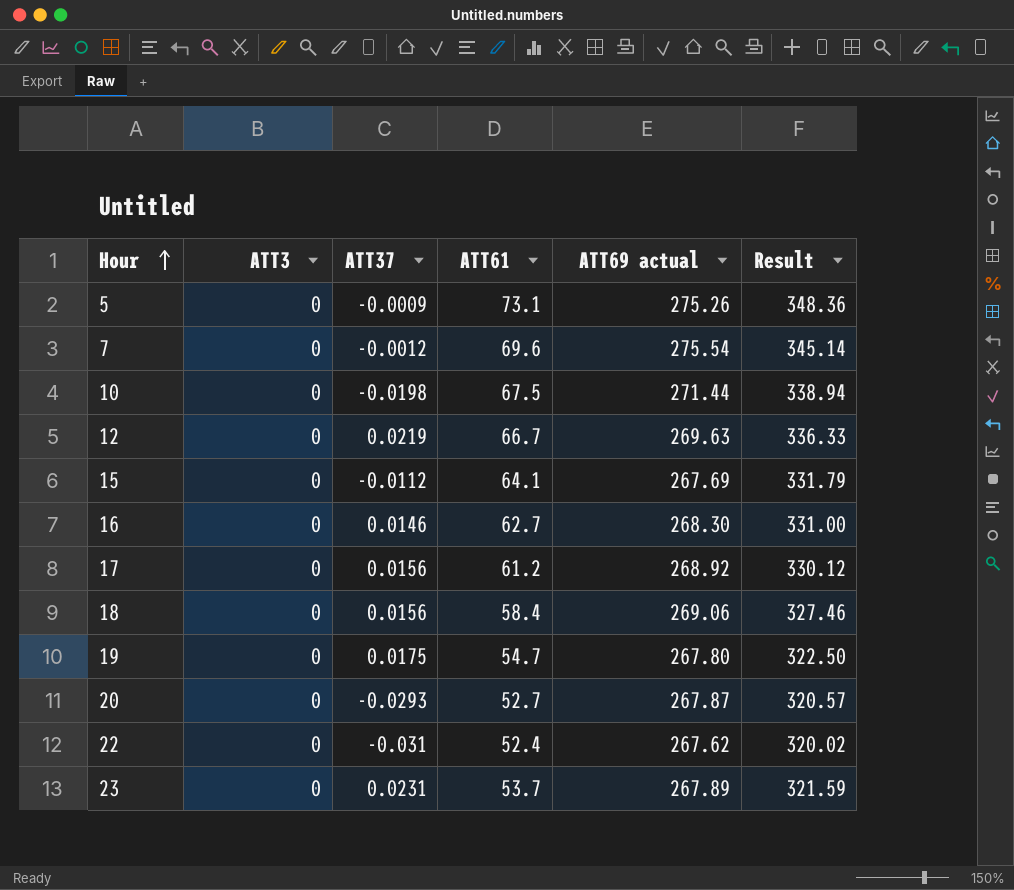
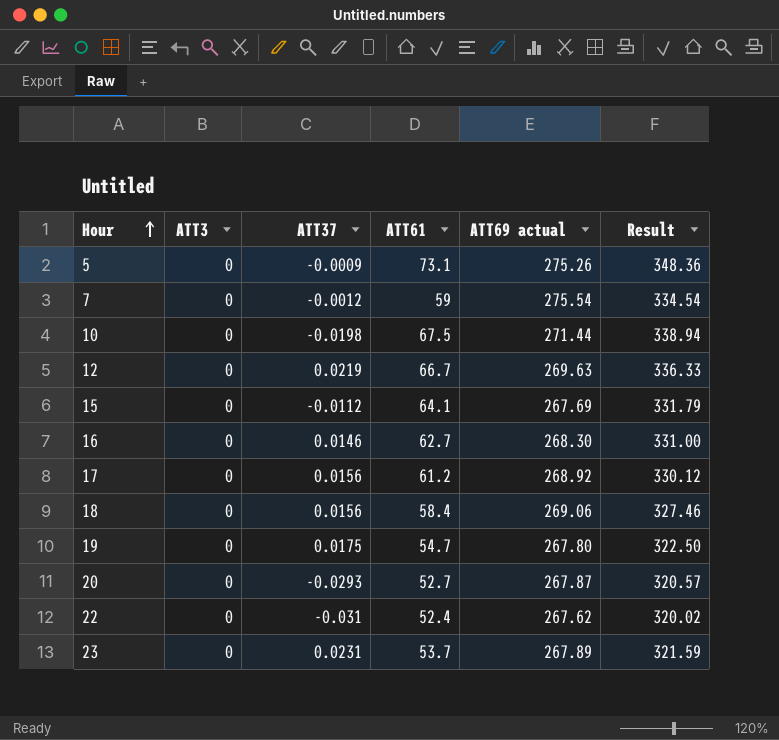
7 | ATT61: 69.6 -> 59
7 | Result: 345.14 -> 334.54

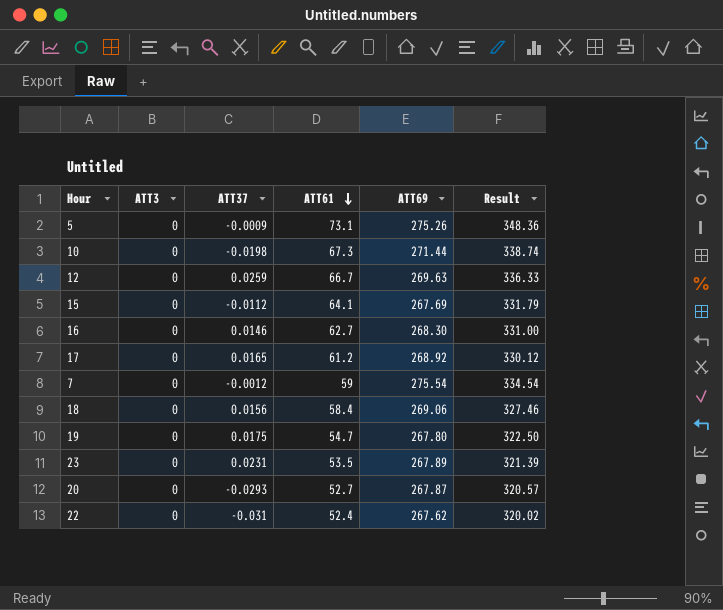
row order: Hour ascending -> ATT61 descending
column name: ATT69 actual -> ATT69
10 | ATT61: 67.5 -> 67.3
10 | Result: 338.94 -> 338.74
12 | ATT37: 0.0219 -> 0.0259
17 | ATT37: 0.0156 -> 0.0165
23 | ATT61: 53.7 -> 53.5
23 | Result: 321.59 -> 321.39

